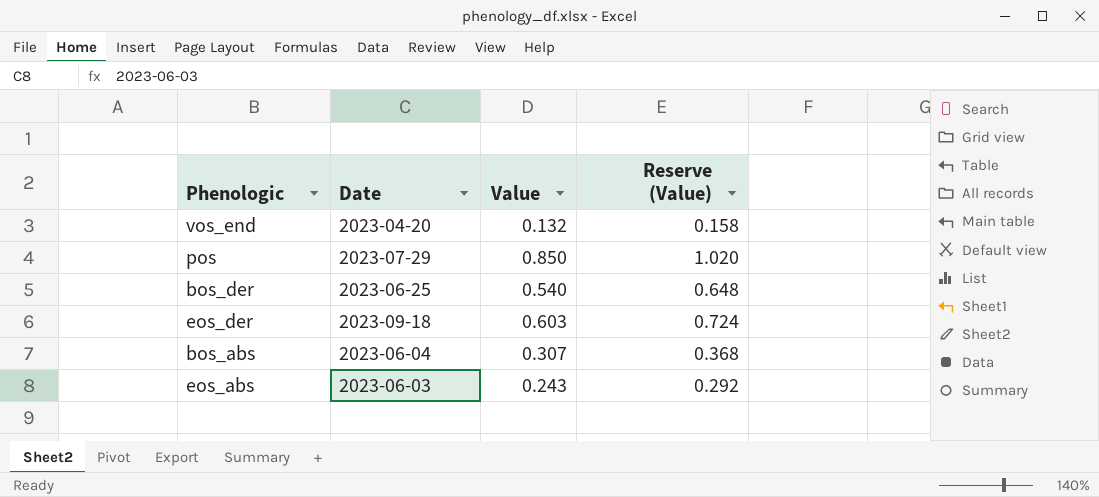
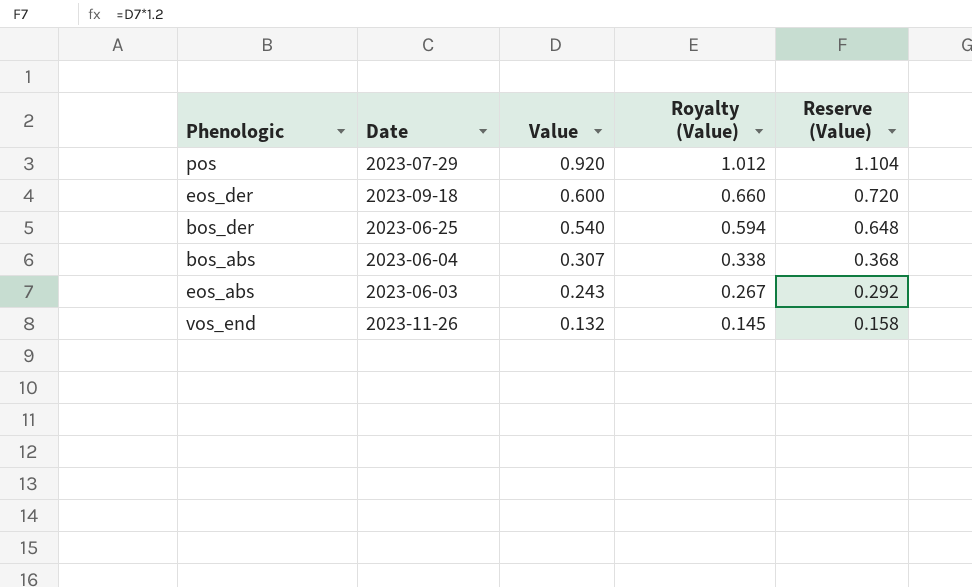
row order: none -> Value descending
column Royalty (Value) | formula: none -> [Value] * 1.1
pos | Value: 0.850 -> 0.920
pos | Reserve (Value): 1.020 -> 1.104
eos_der | Value: 0.603 -> 0.600
eos_der | Reserve (Value): 0.724 -> 0.720
vos_end | Date: 2023-04-20 -> 2023-11-26

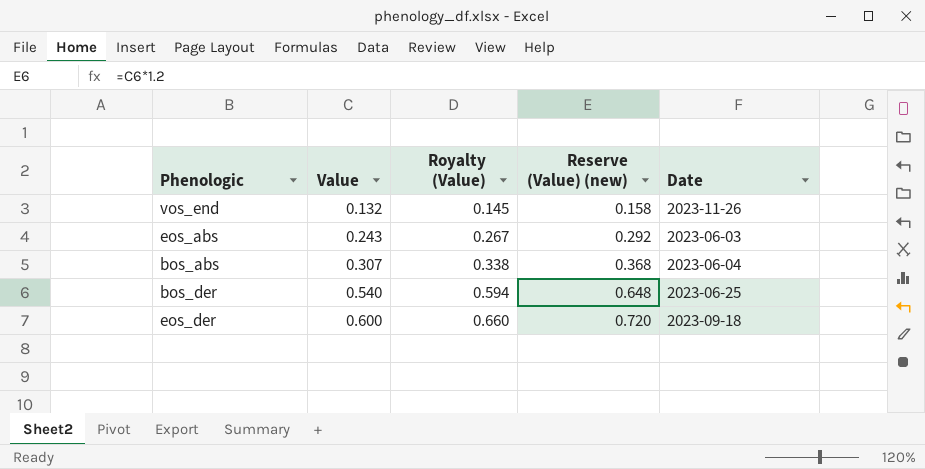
row order: Value descending -> Value ascending
column name: Reserve (Value) -> Reserve (Value) (new)
column Date | position: 2 -> 5
row pos: 2023-07-29 | 0.920 | 1.012 | 1.104 -> none

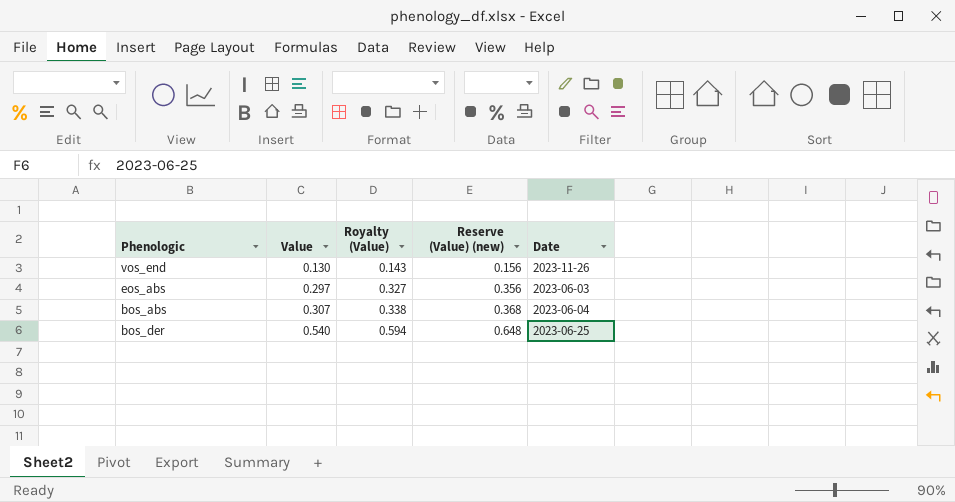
row eos_der: 0.600 | 0.660 | 0.720 | 2023-09-18 -> none
vos_end | Value: 0.132 -> 0.130
vos_end | Royalty (Value): 0.145 -> 0.143
vos_end | Reserve (Value) (new): 0.158 -> 0.156
eos_abs | Value: 0.243 -> 0.297
eos_abs | Royalty (Value): 0.267 -> 0.327
eos_abs | Reserve (Value) (new): 0.292 -> 0.356

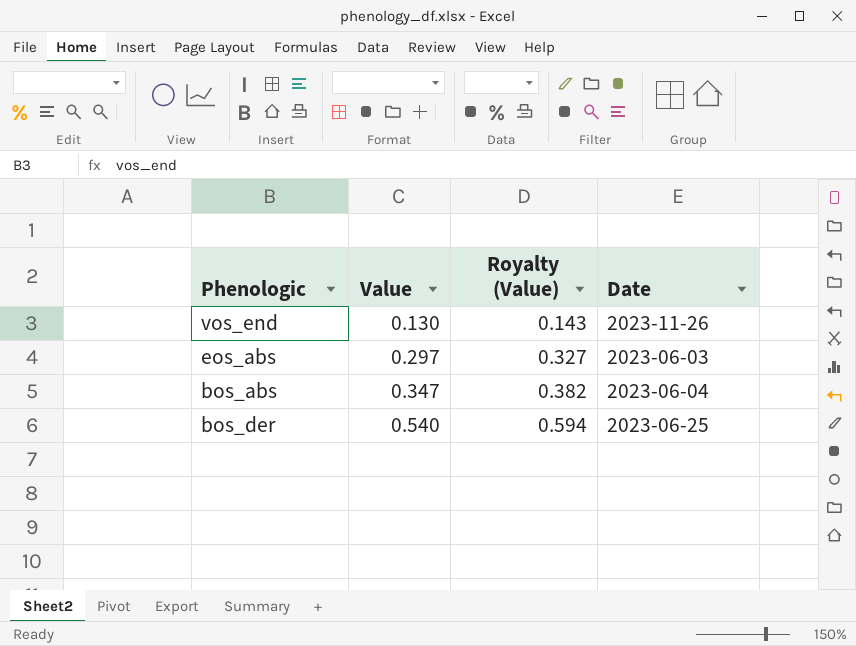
column Reserve (Value) (new) | formula: [Value] * 1.2 -> none
bos_abs | Value: 0.307 -> 0.347
bos_abs | Royalty (Value): 0.338 -> 0.382

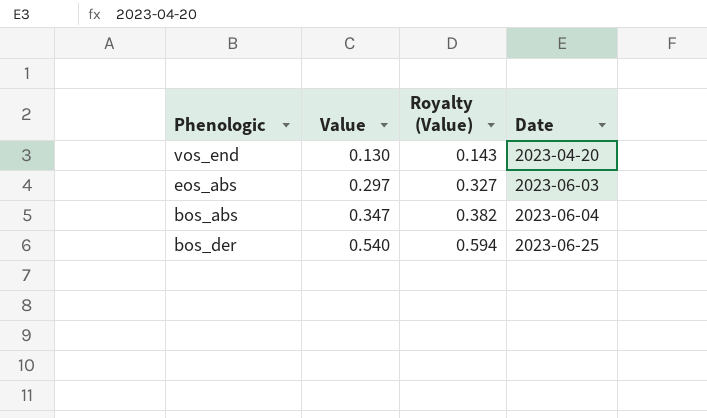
vos_end | Date: 2023-11-26 -> 2023-04-20

